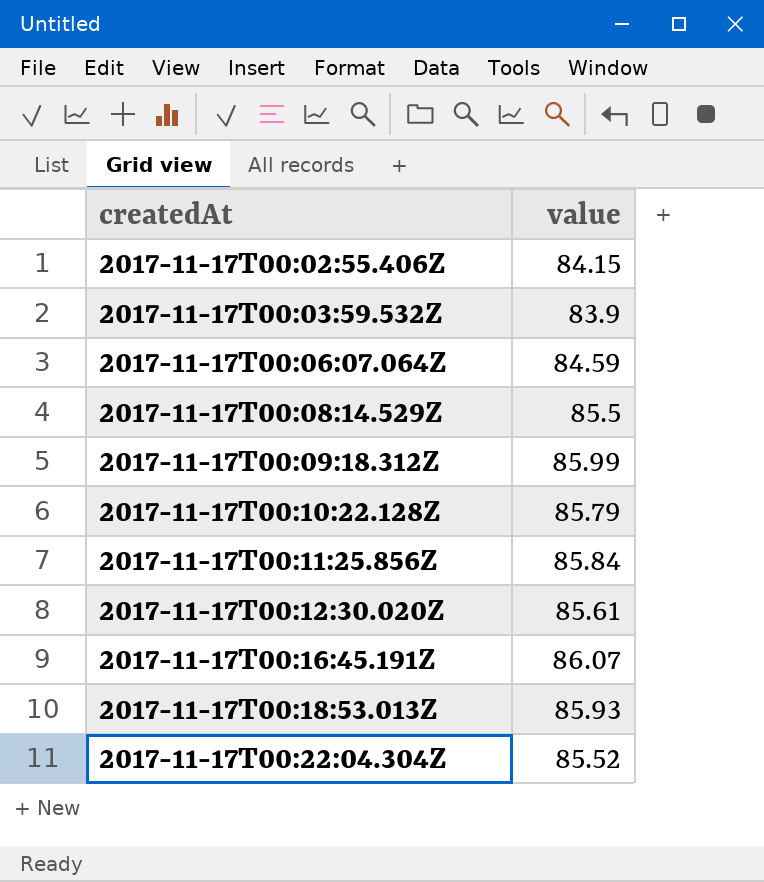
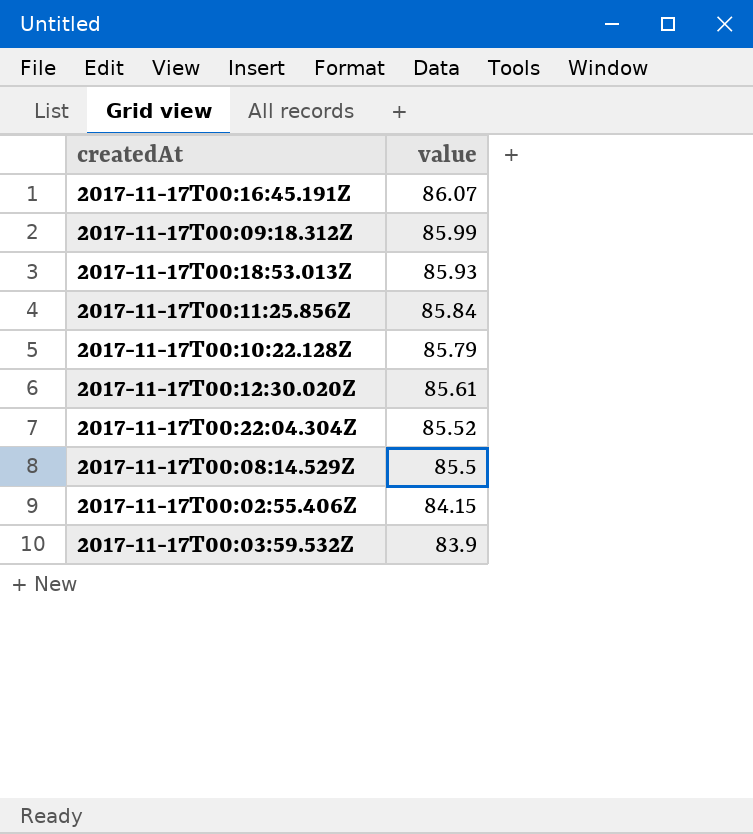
row order: createdAt ascending -> value descending
row 2017-11-17T00:06:07.064Z: 84.59 -> none

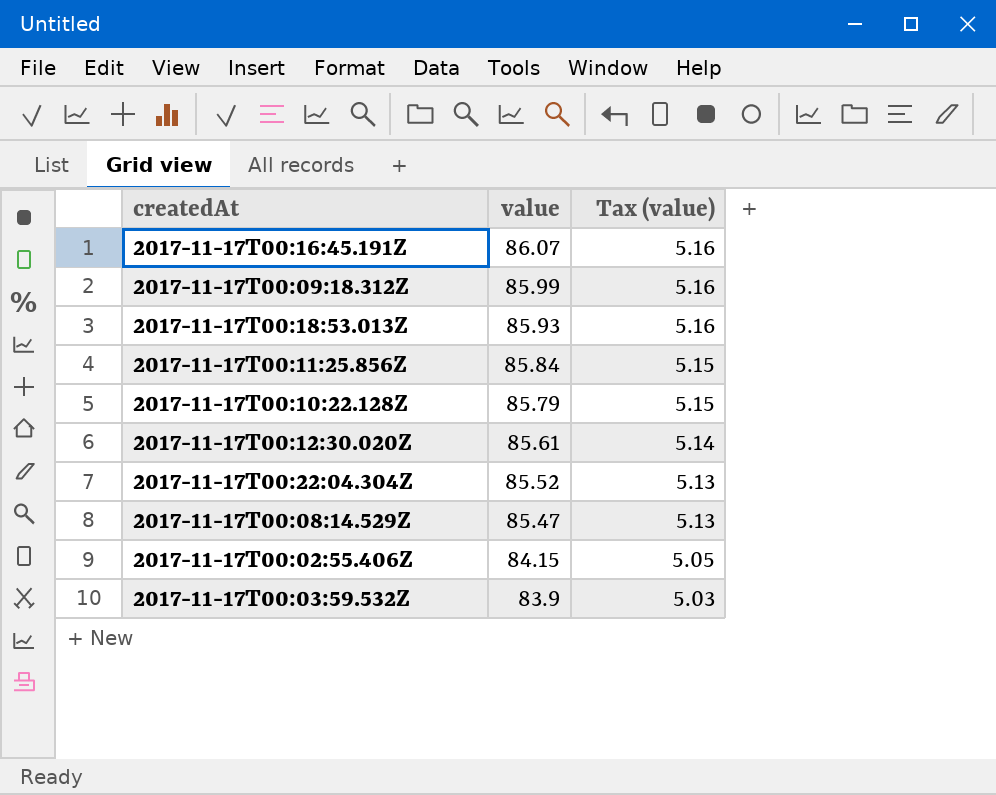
column Tax (value) | formula: none -> [value] * 0.06
2017-11-17T00:08:14.529Z | value: 85.5 -> 85.47

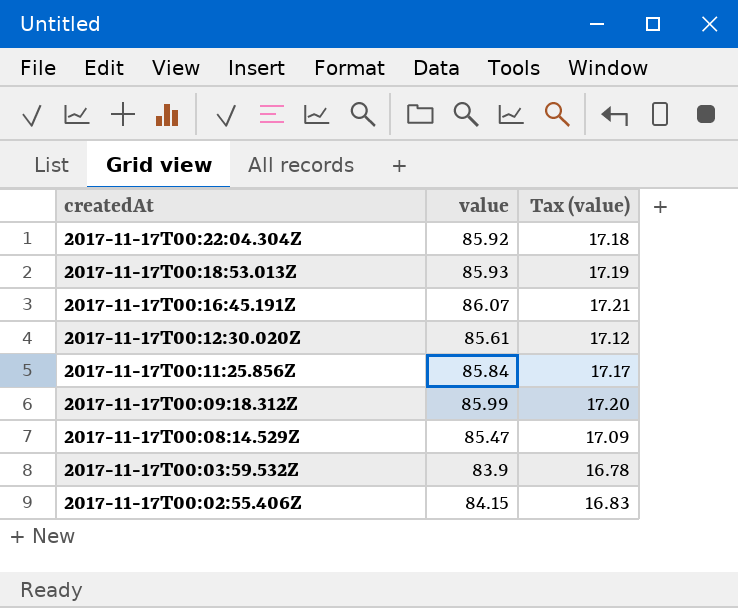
row order: value descending -> createdAt descending
column Tax (value) | formula: [value] * 0.06 -> [value] * 0.2
row 2017-11-17T00:10:22.128Z: 85.79 | 5.15 -> none
2017-11-17T00:22:04.304Z | value: 85.52 -> 85.92

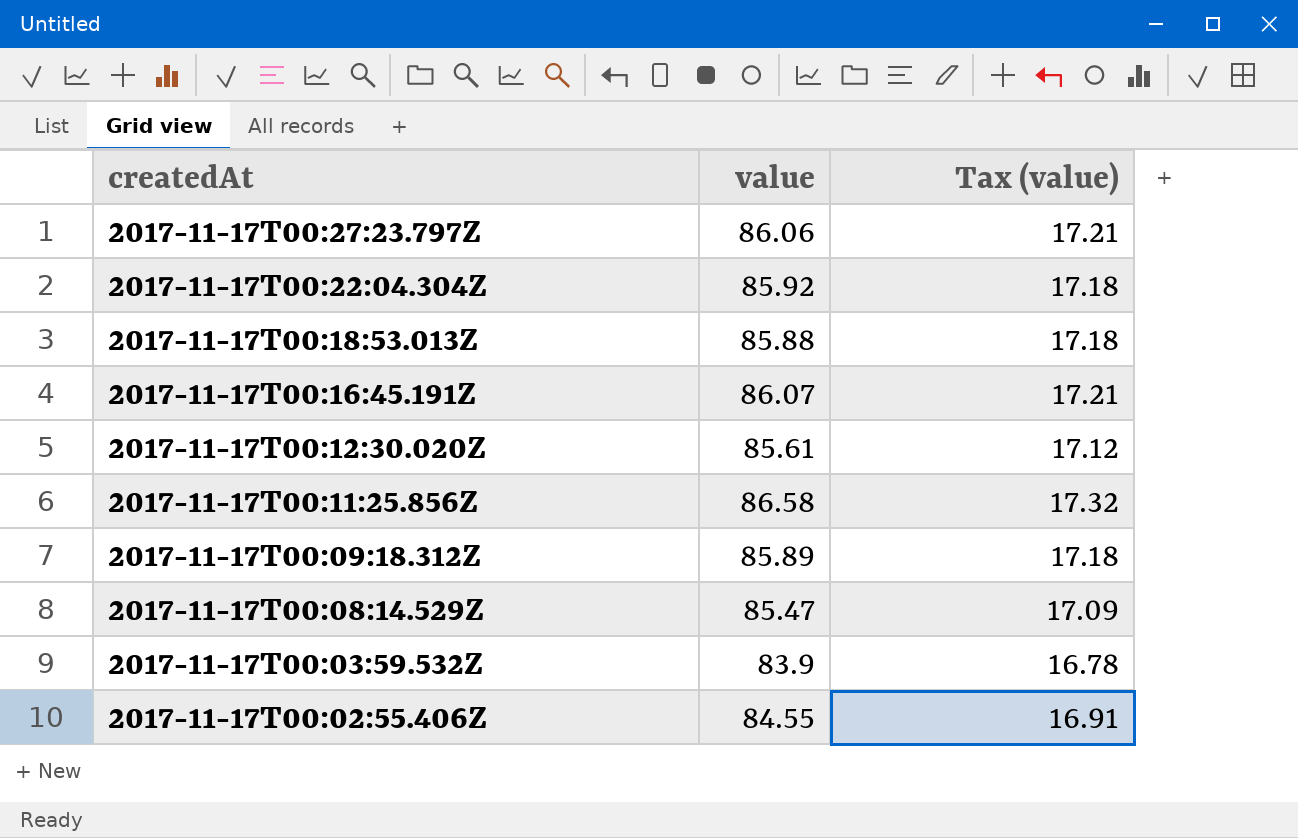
row 2017-11-17T00:27:23.797Z: none -> 86.06 | 17.21
2017-11-17T00:18:53.013Z | value: 85.93 -> 85.88
2017-11-17T00:18:53.013Z | Tax (value): 17.19 -> 17.18
2017-11-17T00:11:25.856Z | value: 85.84 -> 86.58
2017-11-17T00:11:25.856Z | Tax (value): 17.17 -> 17.32
2017-11-17T00:09:18.312Z | value: 85.99 -> 85.89
2017-11-17T00:09:18.312Z | Tax (value): 17.20 -> 17.18
2017-11-17T00:02:55.406Z | value: 84.15 -> 84.55
2017-11-17T00:02:55.406Z | Tax (value): 16.83 -> 16.91

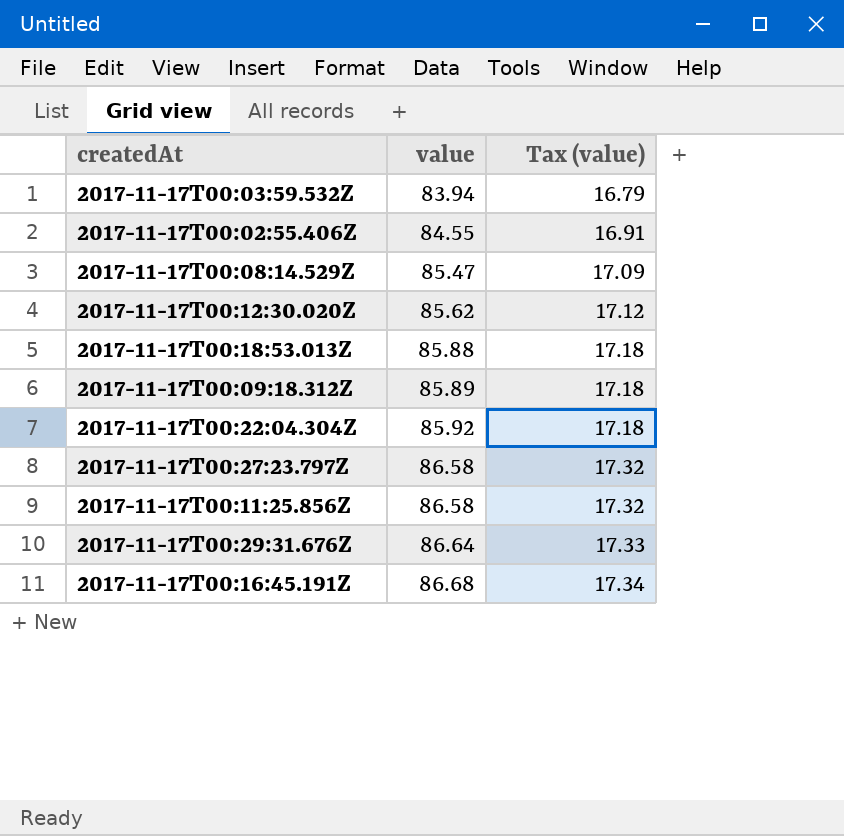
row order: createdAt descending -> value ascending
2017-11-17T00:03:59.532Z | value: 83.9 -> 83.94
2017-11-17T00:03:59.532Z | Tax (value): 16.78 -> 16.79
2017-11-17T00:12:30.020Z | value: 85.61 -> 85.62
2017-11-17T00:27:23.797Z | value: 86.06 -> 86.58
2017-11-17T00:27:23.797Z | Tax (value): 17.21 -> 17.32
row 2017-11-17T00:29:31.676Z: none -> 86.64 | 17.33
2017-11-17T00:16:45.191Z | value: 86.07 -> 86.68
2017-11-17T00:16:45.191Z | Tax (value): 17.21 -> 17.34

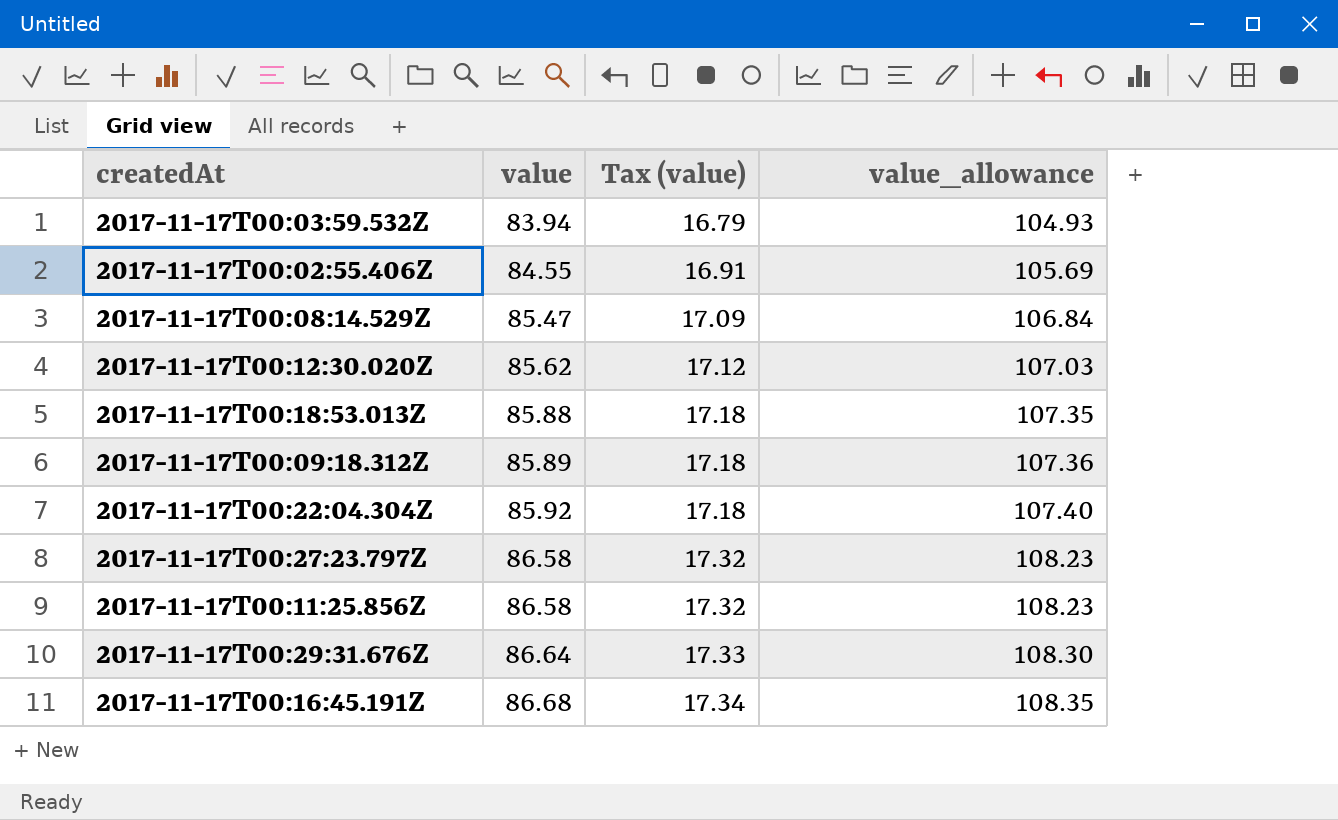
column value_allowance | formula: none -> [value] * 1.25

